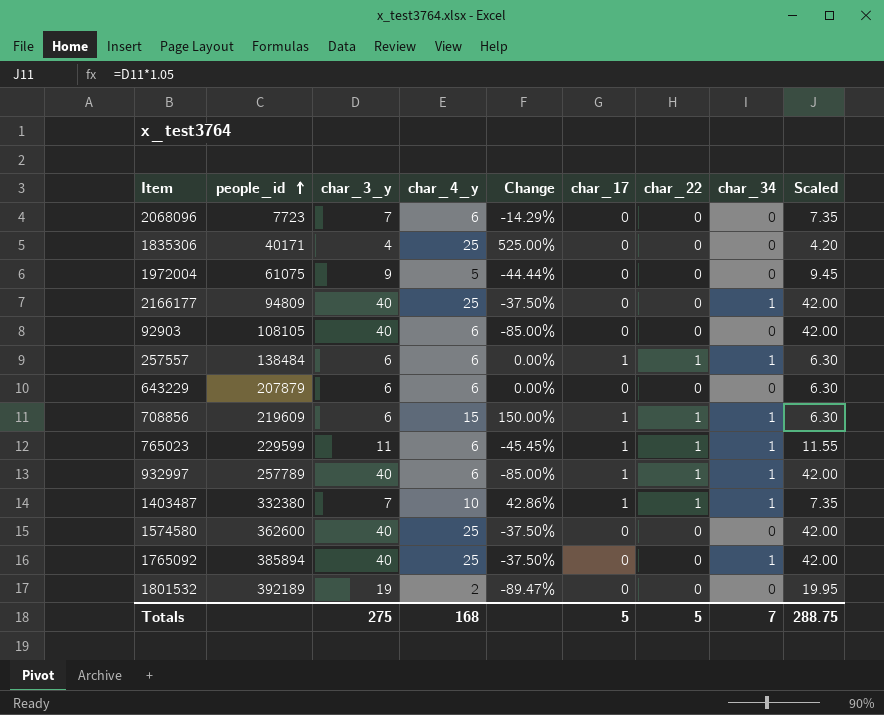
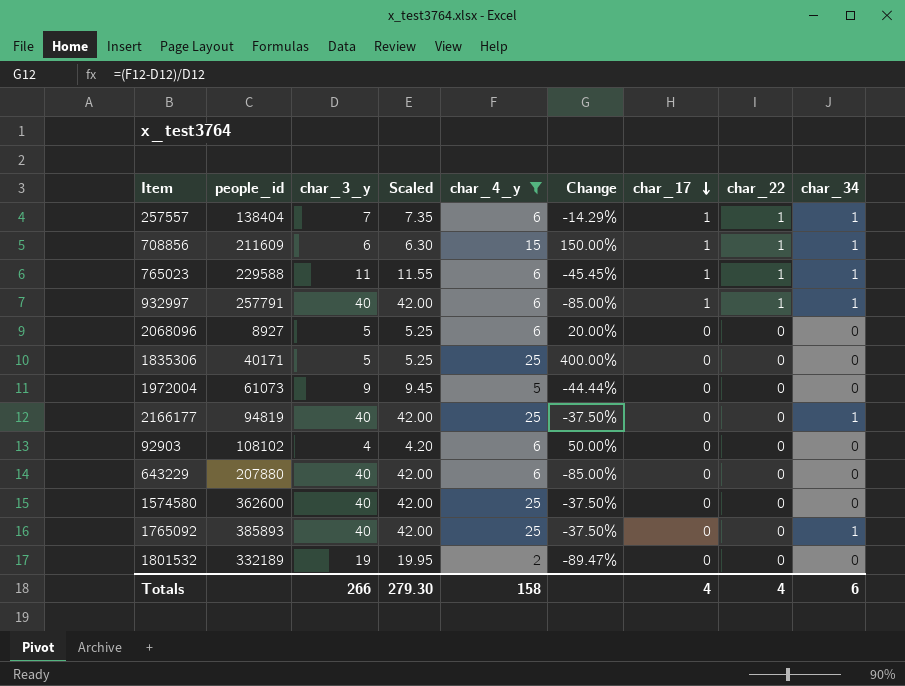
filter: none -> char_4_y != 10
row order: people_id ascending -> char_17 descending
column Scaled | position: 9 -> 4
257557 | people_id: 138484 -> 138404
257557 | char_3_y: 6 -> 7
257557 | Scaled: 6.30 -> 7.35
257557 | Change: 0.00% -> -14.29%
708856 | people_id: 219609 -> 211609
765023 | people_id: 229599 -> 229588
932997 | people_id: 257789 -> 257791
2068096 | people_id: 7723 -> 8927
2068096 | char_3_y: 7 -> 5
2068096 | Scaled: 7.35 -> 5.25
2068096 | Change: -14.29% -> 20.00%
1835306 | char_3_y: 4 -> 5
1835306 | Scaled: 4.20 -> 5.25
1835306 | Change: 525.00% -> 400.00%
1972004 | people_id: 61075 -> 61073
2166177 | people_id: 94809 -> 94819
92903 | people_id: 108105 -> 108102
92903 | char_3_y: 40 -> 4
92903 | Scaled: 42.00 -> 4.20
92903 | Change: -85.00% -> 50.00%
643229 | people_id: 207879 -> 207880
643229 | char_3_y: 6 -> 40
643229 | Scaled: 6.30 -> 42.00
643229 | Change: 0.00% -> -85.00%
1765092 | people_id: 385894 -> 385893
1801532 | people_id: 392189 -> 332189
Totals | char_3_y: 275 -> 266
Totals | Scaled: 288.75 -> 279.30
Totals | char_4_y: 168 -> 158
Totals | char_17: 5 -> 4
Totals | char_22: 5 -> 4
Totals | char_34: 7 -> 6

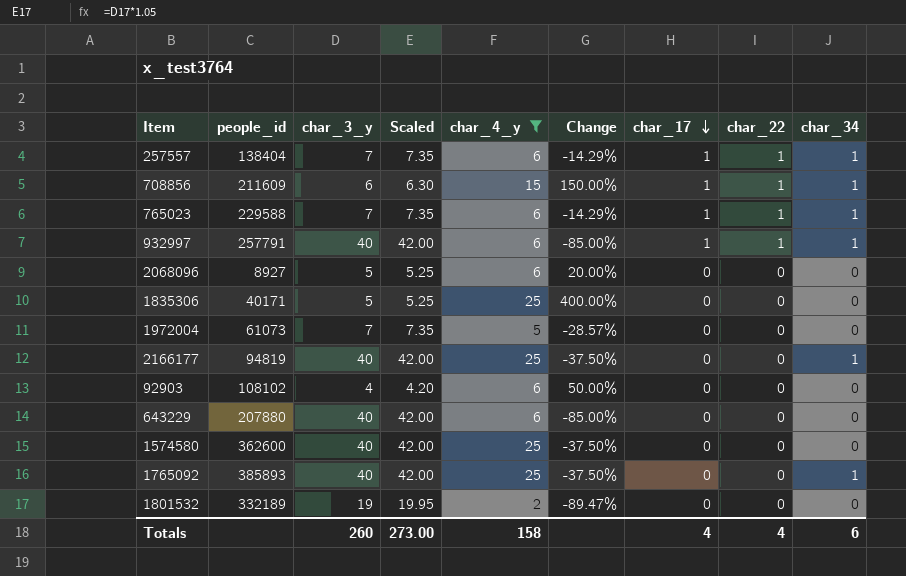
765023 | char_3_y: 11 -> 7
765023 | Scaled: 11.55 -> 7.35
765023 | Change: -45.45% -> -14.29%
1972004 | char_3_y: 9 -> 7
1972004 | Scaled: 9.45 -> 7.35
1972004 | Change: -44.44% -> -28.57%
Totals | char_3_y: 266 -> 260
Totals | Scaled: 279.30 -> 273.00

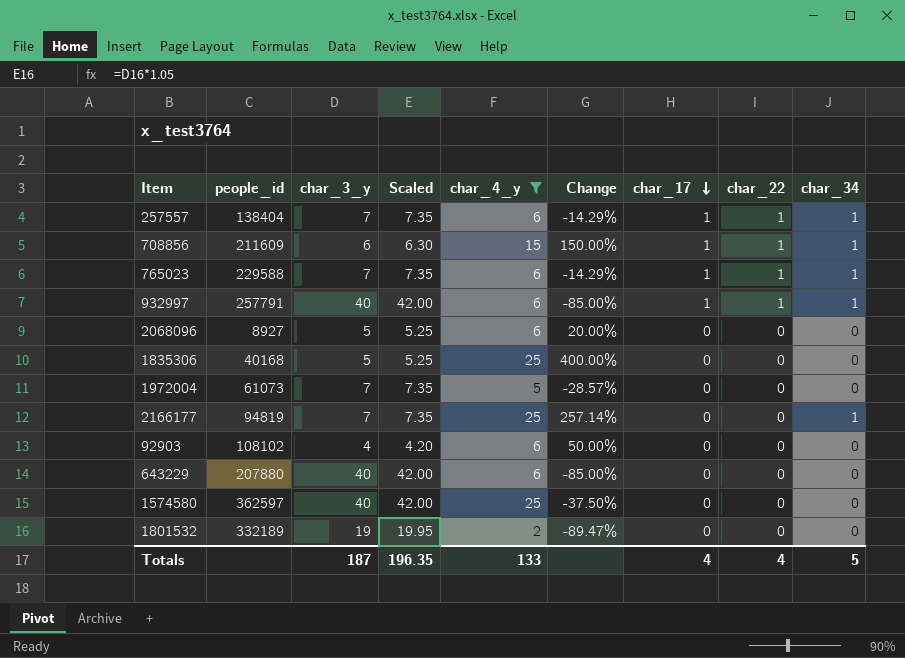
row 1765092: 385893 | 40 | 42.00 | 25 | -37.50% | 0 | 0 | 1 -> none
1835306 | people_id: 40171 -> 40168
2166177 | char_3_y: 40 -> 7
2166177 | Scaled: 42.00 -> 7.35
2166177 | Change: -37.50% -> 257.14%
1574580 | people_id: 362600 -> 362597
Totals | char_3_y: 260 -> 187
Totals | Scaled: 273.00 -> 196.35
Totals | char_4_y: 158 -> 133
Totals | char_34: 6 -> 5

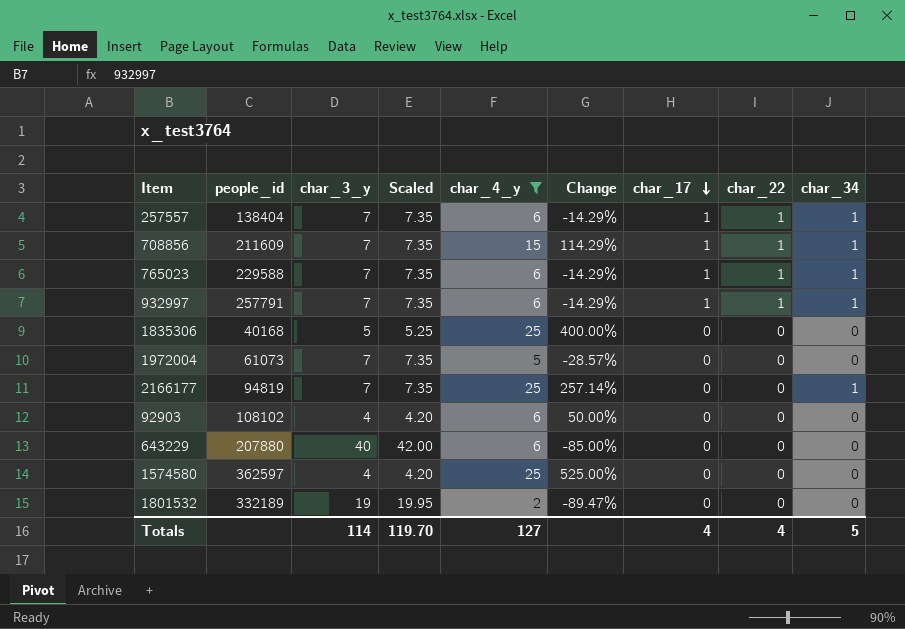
row 2068096: 8927 | 5 | 5.25 | 6 | 20.00% | 0 | 0 | 0 -> none
708856 | char_3_y: 6 -> 7
708856 | Scaled: 6.30 -> 7.35
708856 | Change: 150.00% -> 114.29%
932997 | char_3_y: 40 -> 7
932997 | Scaled: 42.00 -> 7.35
932997 | Change: -85.00% -> -14.29%
1574580 | char_3_y: 40 -> 4
1574580 | Scaled: 42.00 -> 4.20
1574580 | Change: -37.50% -> 525.00%
Totals | char_3_y: 187 -> 114
Totals | Scaled: 196.35 -> 119.70
Totals | char_4_y: 133 -> 127

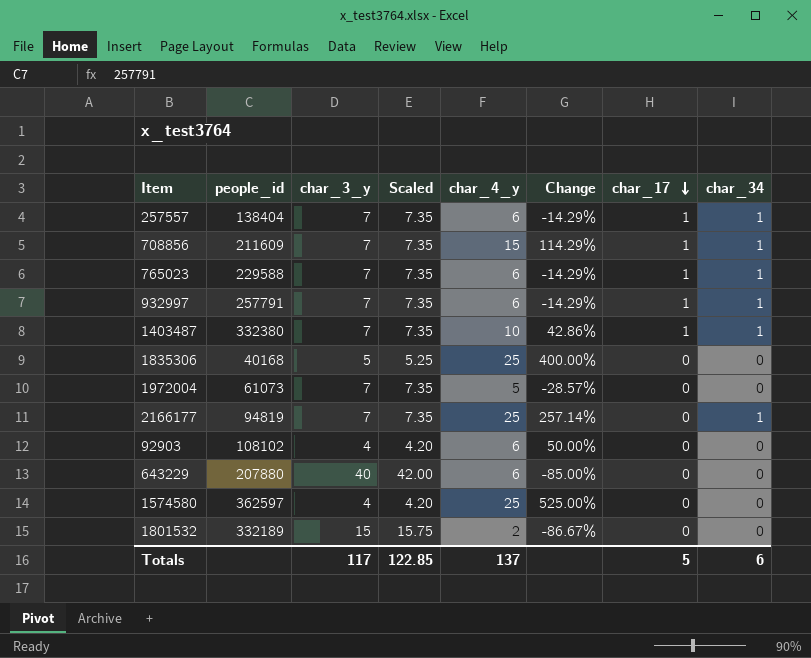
filter: char_4_y != 10 -> none
column char_22 | position: 8 -> none
1801532 | char_3_y: 19 -> 15
1801532 | Scaled: 19.95 -> 15.75
1801532 | Change: -89.47% -> -86.67%
Totals | char_3_y: 114 -> 117
Totals | Scaled: 119.70 -> 122.85
Totals | char_4_y: 127 -> 137
Totals | char_17: 4 -> 5
Totals | char_34: 5 -> 6

